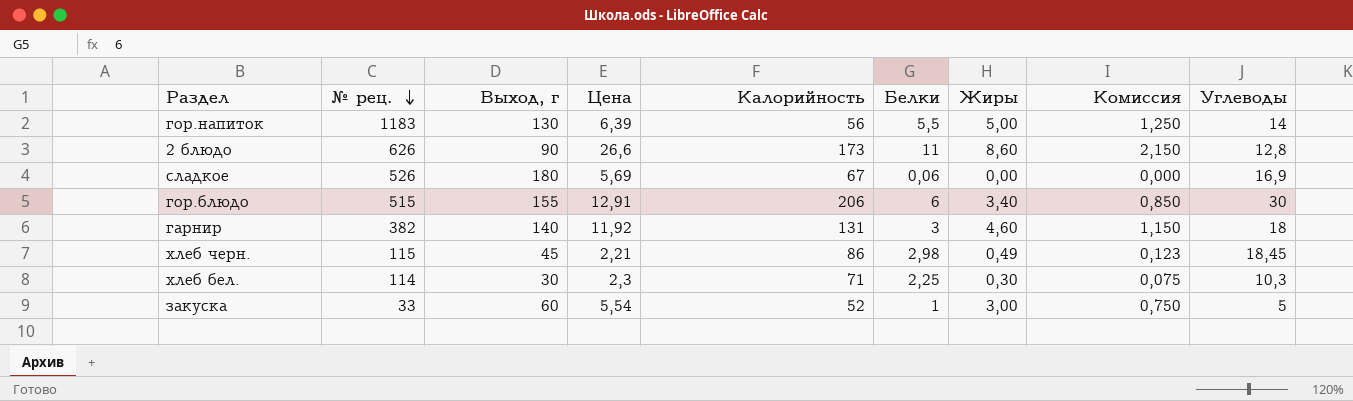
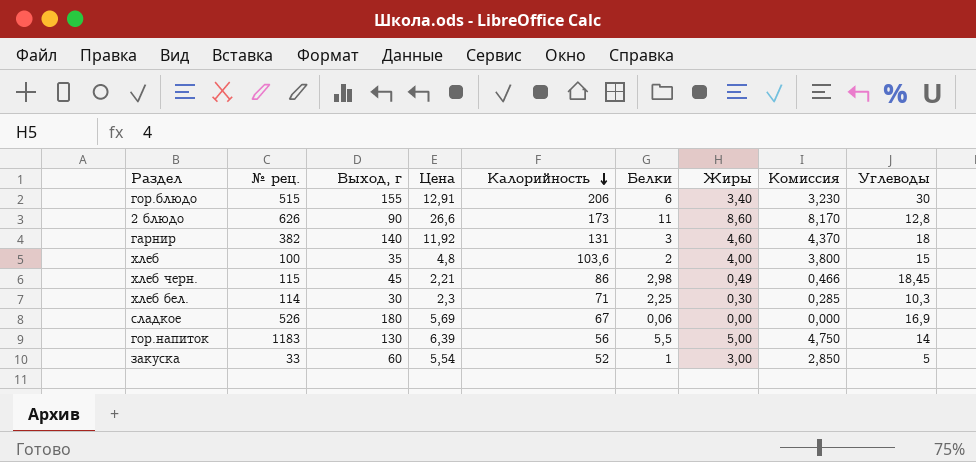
row order: № рец. descending -> Калорийность descending
column Комиссия | formula: [Жиры] * 0,25 -> [Жиры] * 0,95
row хлеб: none -> 100 | 35 | 4,8 | 103,6 | 2 | 4,00 | 3,800 | 15

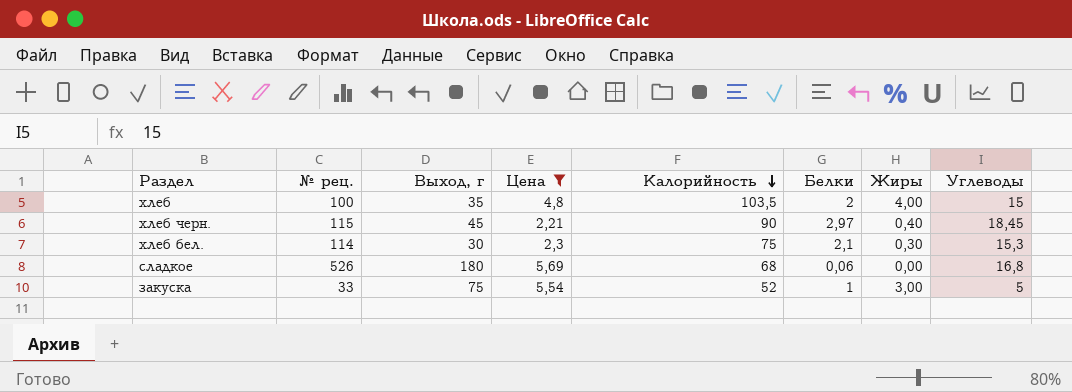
filter: none -> Цена <= 5,69
column Комиссия | formula: [Жиры] * 0,95 -> none
хлеб | Калорийность: 103,6 -> 103,5
хлеб черн. | Калорийность: 86 -> 90
хлеб черн. | Белки: 2,98 -> 2,97
хлеб черн. | Жиры: 0,49 -> 0,40
хлеб бел. | Калорийность: 71 -> 75
хлеб бел. | Белки: 2,25 -> 2,1
хлеб бел. | Углеводы: 10,3 -> 15,3
сладкое | Калорийность: 67 -> 68
сладкое | Углеводы: 16,9 -> 16,8
закуска | Выход, г: 60 -> 75

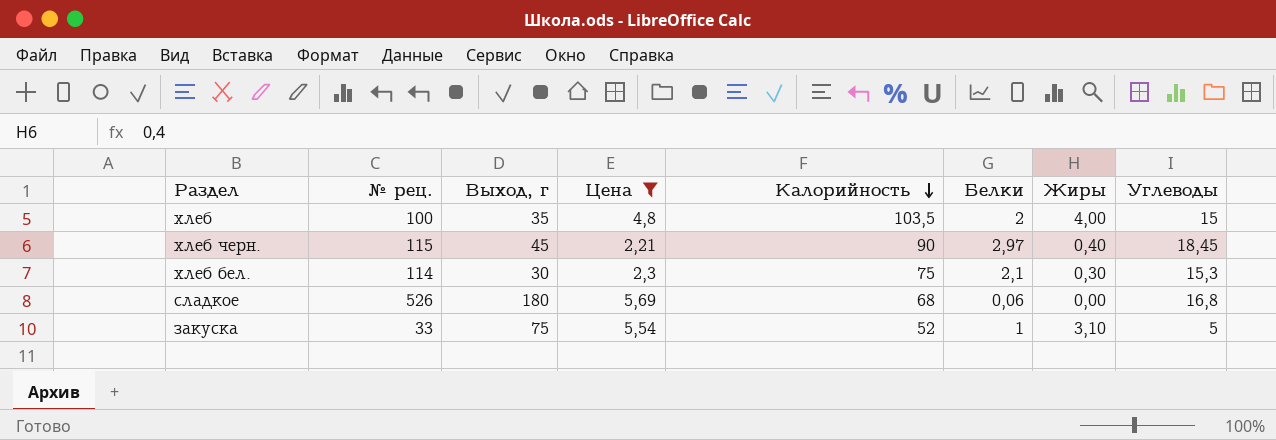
закуска | Жиры: 3,00 -> 3,10

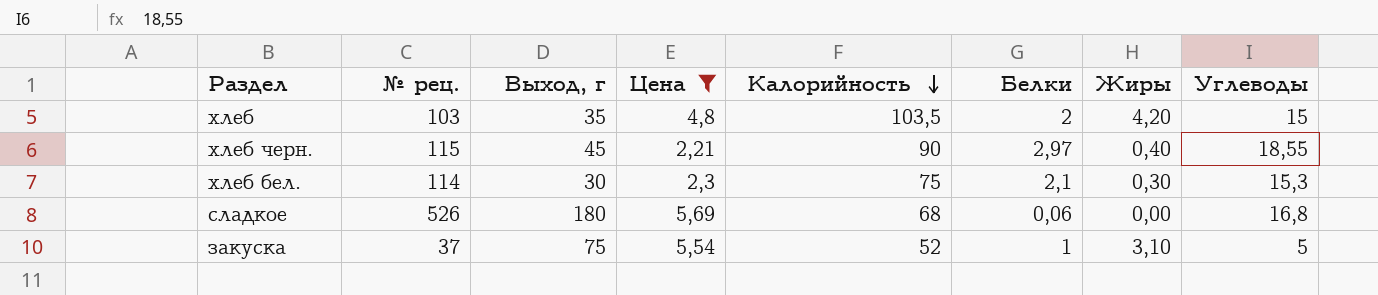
хлеб | № рец.: 100 -> 103
хлеб | Жиры: 4,00 -> 4,20
хлеб черн. | Углеводы: 18,45 -> 18,55
закуска | № рец.: 33 -> 37

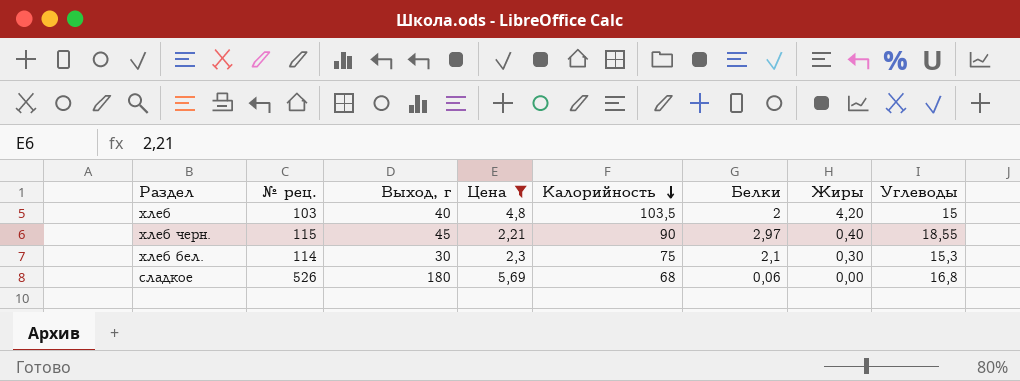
row закуска: 37 | 75 | 5,54 | 52 | 1 | 3,10 | 5 -> none
хлеб | Выход, г: 35 -> 40

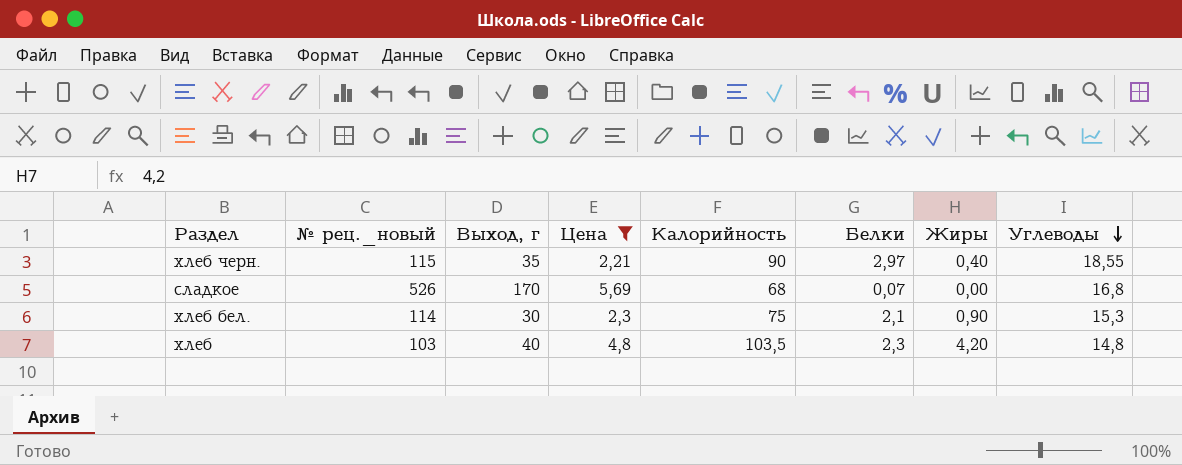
row order: Калорийность descending -> Углеводы descending
column name: № рец. -> № рец._новый
хлеб черн. | Выход, г: 45 -> 35
сладкое | Выход, г: 180 -> 170
сладкое | Белки: 0,06 -> 0,07
хлеб бел. | Жиры: 0,30 -> 0,90
хлеб | Белки: 2 -> 2,3
хлеб | Углеводы: 15 -> 14,8

